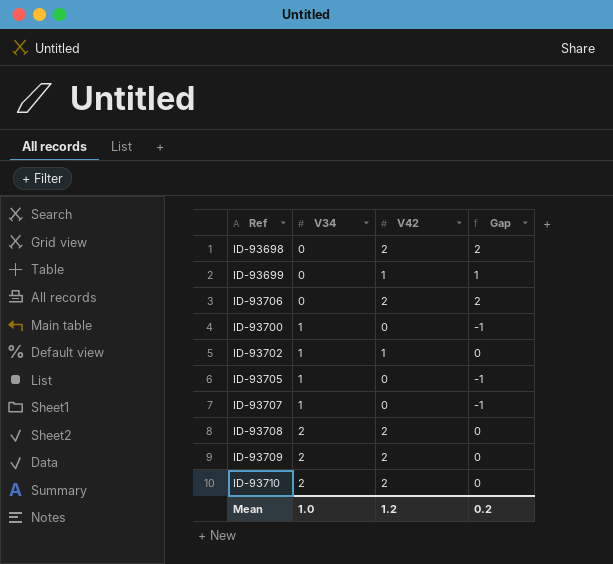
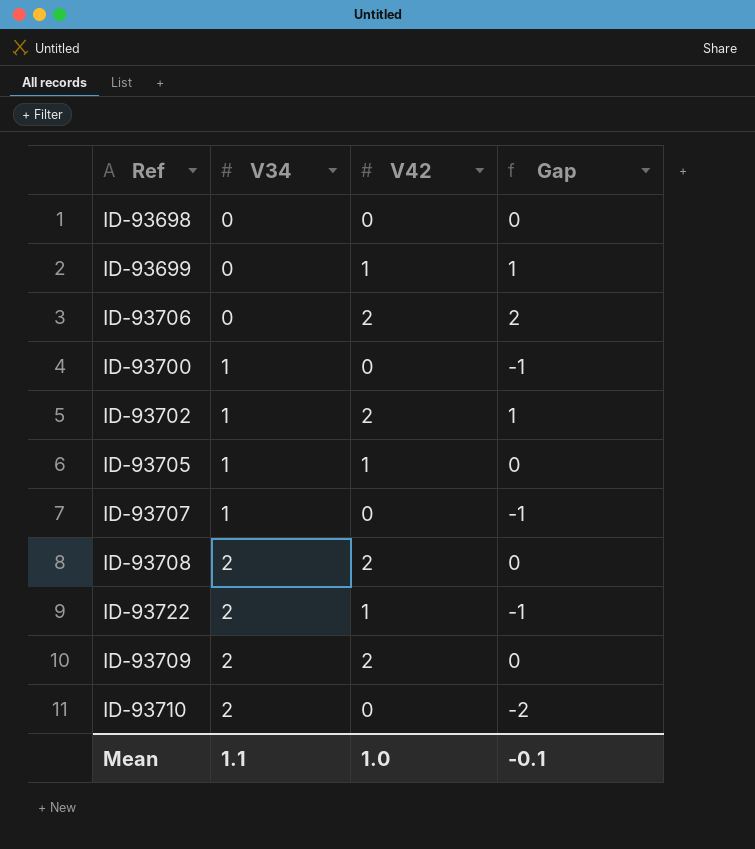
ID-93698 | V42: 2 -> 0
ID-93698 | Gap: 2 -> 0
ID-93702 | V42: 1 -> 2
ID-93702 | Gap: 0 -> 1
ID-93705 | V42: 0 -> 1
ID-93705 | Gap: -1 -> 0
row ID-93722: none -> 2 | 1 | -1
ID-93710 | V42: 2 -> 0
ID-93710 | Gap: 0 -> -2
Mean | V34: 1.0 -> 1.1
Mean | V42: 1.2 -> 1.0
Mean | Gap: 0.2 -> -0.1

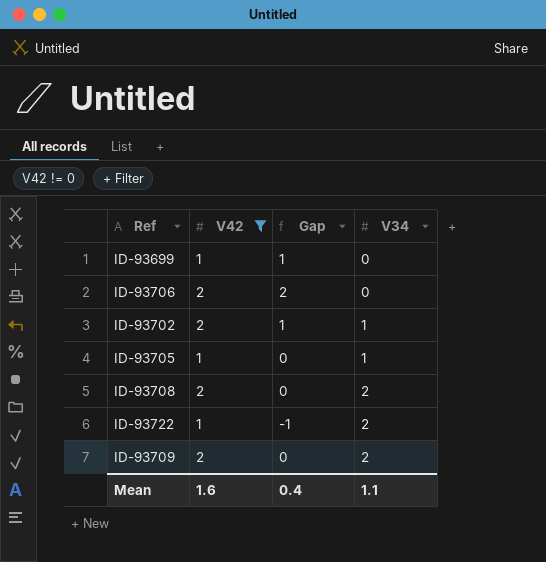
filter: none -> V42 != 0
column V34 | position: 2 -> 4
Mean | V42: 1.0 -> 1.6
Mean | Gap: -0.1 -> 0.4

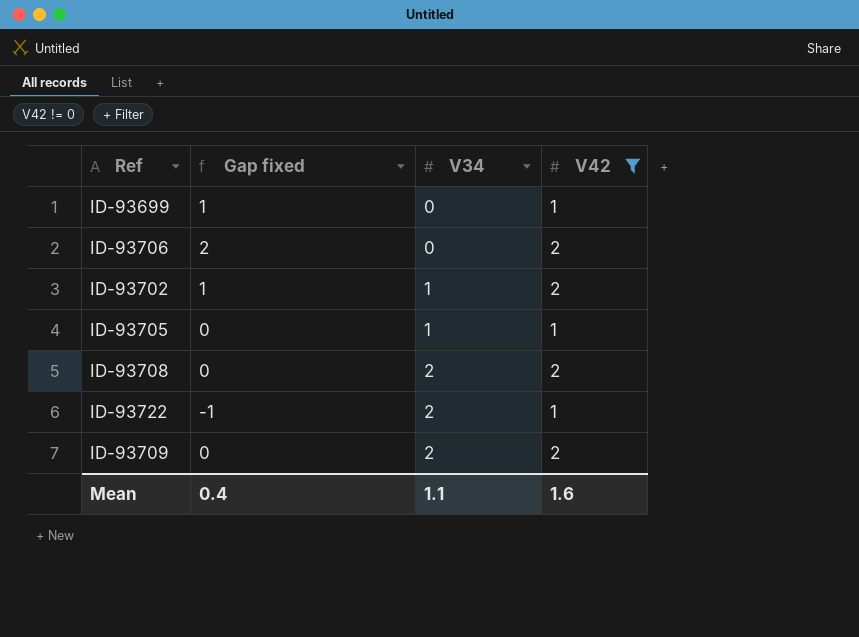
column name: Gap -> Gap fixed
column V42 | position: 2 -> 4

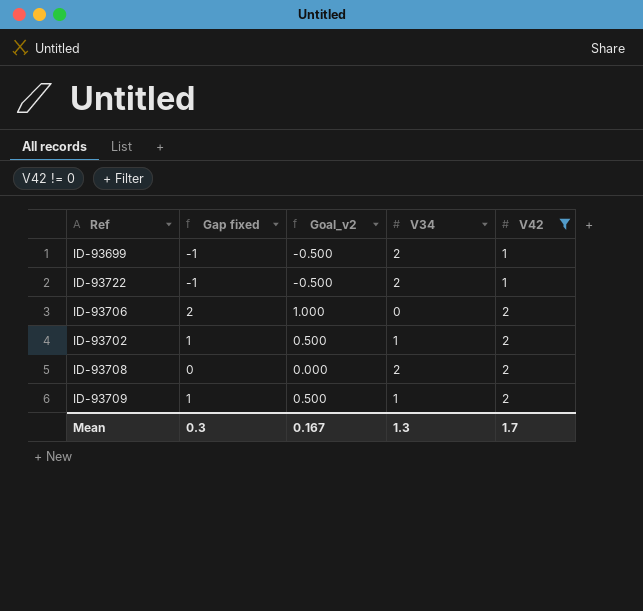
row order: V34 ascending -> V42 ascending
column Goal_v2 | formula: none -> [Gap fixed] * 0.5
row ID-93705: 0 | 1 | 1 -> none
ID-93699 | Gap fixed: 1 -> -1
ID-93699 | V34: 0 -> 2
ID-93709 | Gap fixed: 0 -> 1
ID-93709 | V34: 2 -> 1
Mean | Gap fixed: 0.4 -> 0.3
Mean | V34: 1.1 -> 1.3
Mean | V42: 1.6 -> 1.7

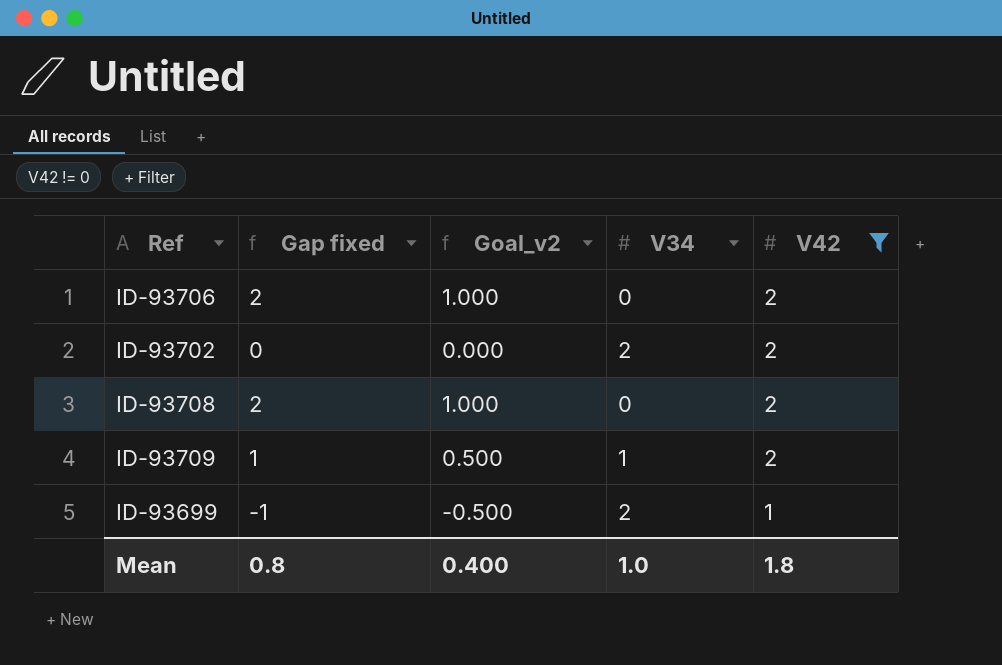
row order: V42 ascending -> V42 descending
row ID-93722: -1 | -0.500 | 2 | 1 -> none
ID-93702 | Gap fixed: 1 -> 0
ID-93702 | Goal_v2: 0.500 -> 0.000
ID-93702 | V34: 1 -> 2
ID-93708 | Gap fixed: 0 -> 2
ID-93708 | Goal_v2: 0.000 -> 1.000
ID-93708 | V34: 2 -> 0
Mean | Gap fixed: 0.3 -> 0.8
Mean | Goal_v2: 0.167 -> 0.400
Mean | V34: 1.3 -> 1.0
Mean | V42: 1.7 -> 1.8

